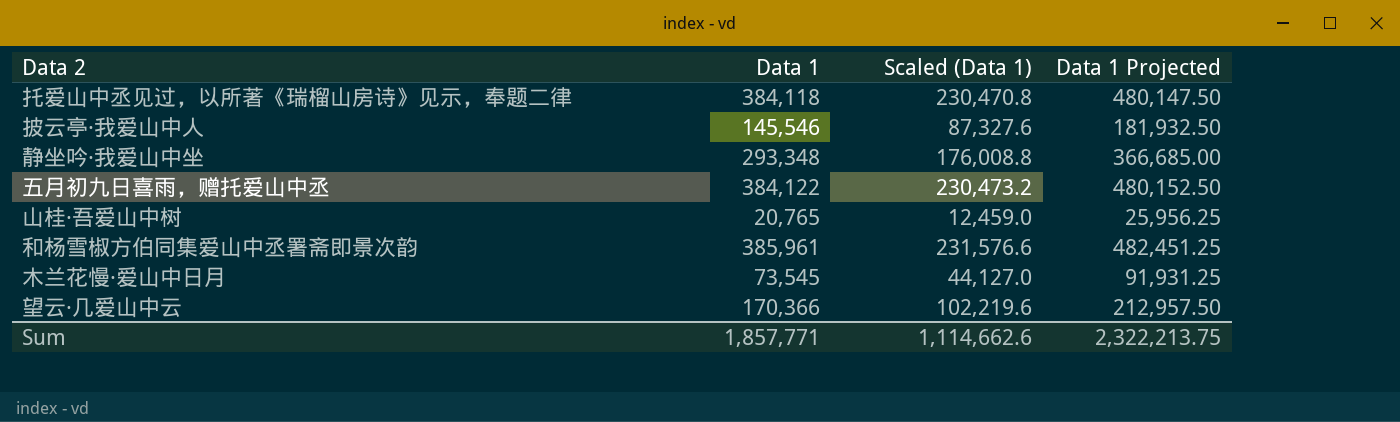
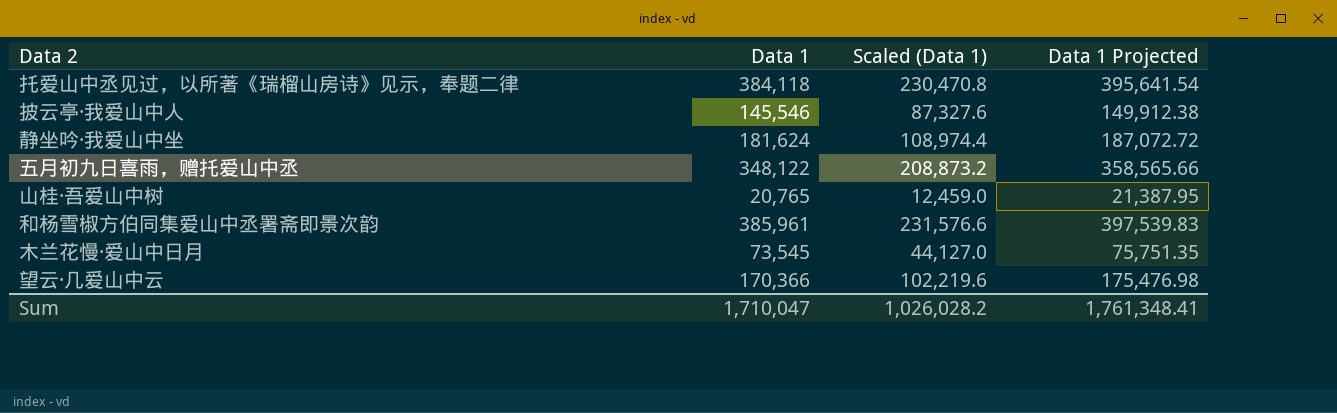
column Data 1 Projected | formula: [Data 1] * 1.25 -> [Data 1] * 1.03
静坐吟·我爱山中坐 | Data 1: 293,348 -> 181,624
静坐吟·我爱山中坐 | Scaled (Data 1): 176,008.8 -> 108,974.4
五月初九日喜雨，赠托爱山中丞 | Data 1: 384,122 -> 348,122
五月初九日喜雨，赠托爱山中丞 | Scaled (Data 1): 230,473.2 -> 208,873.2
Sum | Data 1: 1,857,771 -> 1,710,047
Sum | Scaled (Data 1): 1,114,662.6 -> 1,026,028.2
Sum | Data 1 Projected: 2,322,213.75 -> 1,761,348.41

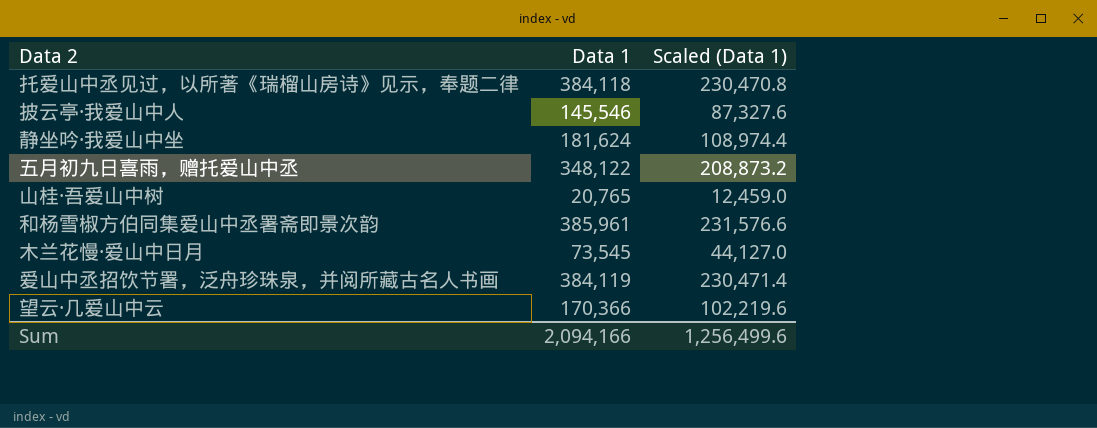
column Data 1 Projected | formula: [Data 1] * 1.03 -> none
row 爱山中丞招饮节署，泛舟珍珠泉，并阅所藏古名人书画: none -> 384,119 | 230,471.4
Sum | Data 1: 1,710,047 -> 2,094,166
Sum | Scaled (Data 1): 1,026,028.2 -> 1,256,499.6

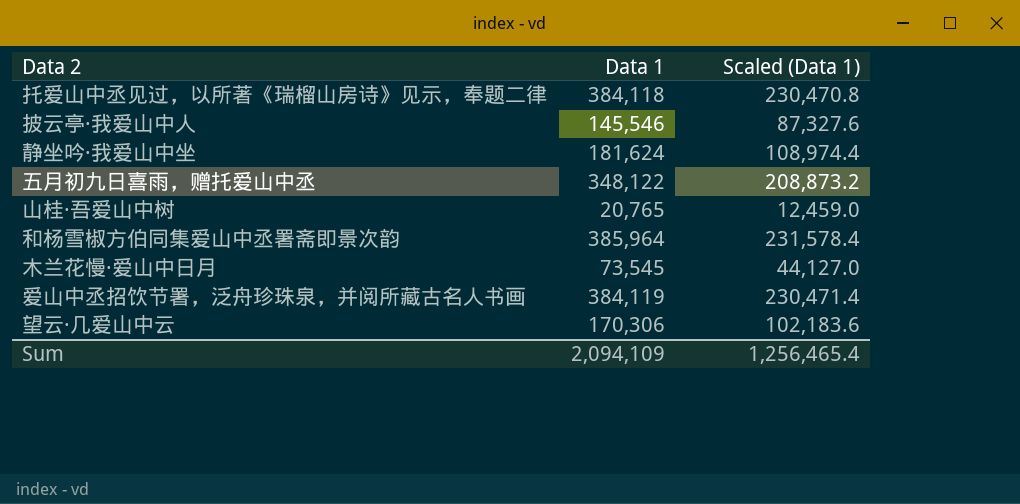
和杨雪椒方伯同集爱山中丞署斋即景次韵 | Data 1: 385,961 -> 385,964
和杨雪椒方伯同集爱山中丞署斋即景次韵 | Scaled (Data 1): 231,576.6 -> 231,578.4
望云·几爱山中云 | Data 1: 170,366 -> 170,306
望云·几爱山中云 | Scaled (Data 1): 102,219.6 -> 102,183.6
Sum | Data 1: 2,094,166 -> 2,094,109
Sum | Scaled (Data 1): 1,256,499.6 -> 1,256,465.4

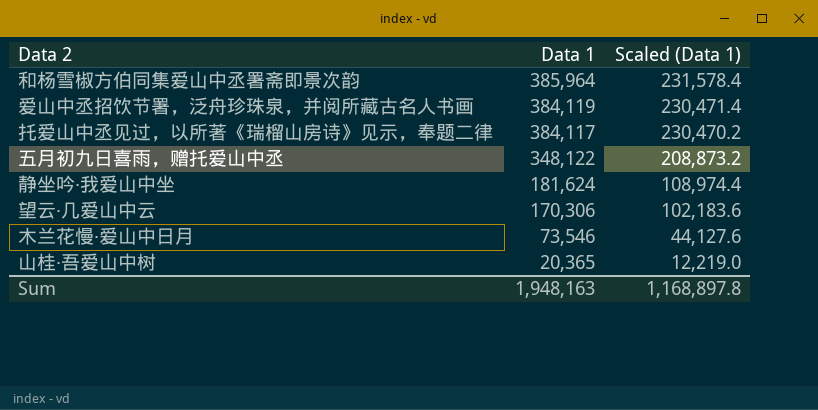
row order: none -> Data 1 descending
row 披云亭·我爱山中人: 145,546 | 87,327.6 -> none
托爱山中丞见过，以所著《瑞榴山房诗》见示，奉题二律 | Data 1: 384,118 -> 384,117
托爱山中丞见过，以所著《瑞榴山房诗》见示，奉题二律 | Scaled (Data 1): 230,470.8 -> 230,470.2
木兰花慢·爱山中日月 | Data 1: 73,545 -> 73,546
木兰花慢·爱山中日月 | Scaled (Data 1): 44,127.0 -> 44,127.6
山桂·吾爱山中树 | Data 1: 20,765 -> 20,365
山桂·吾爱山中树 | Scaled (Data 1): 12,459.0 -> 12,219.0
Sum | Data 1: 2,094,109 -> 1,948,163
Sum | Scaled (Data 1): 1,256,465.4 -> 1,168,897.8

